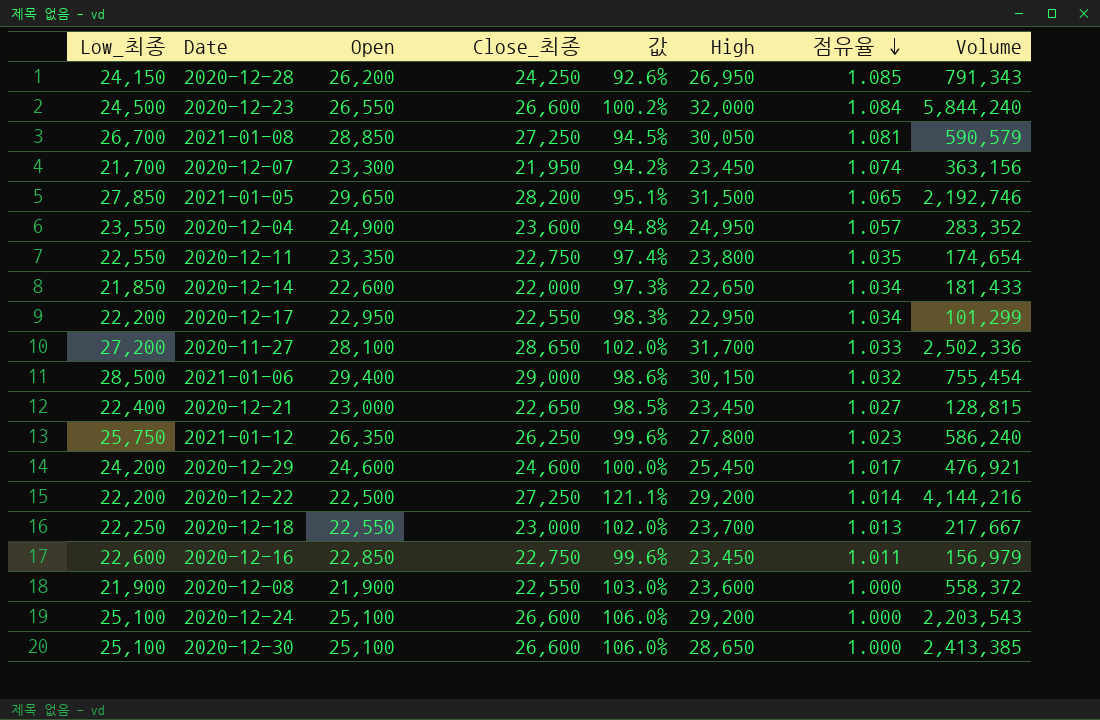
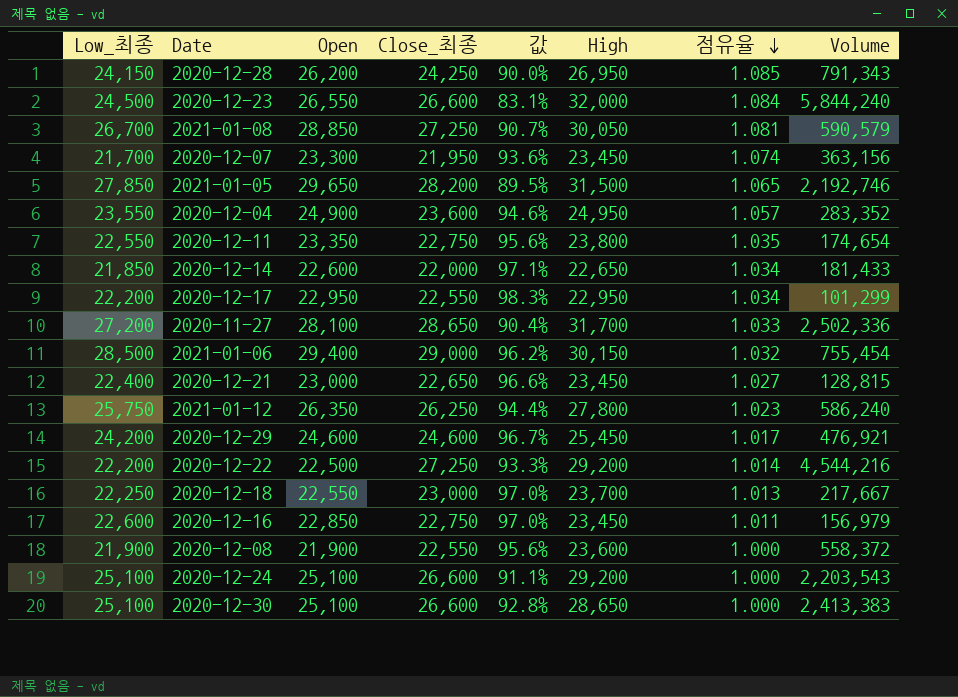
column 값 | formula: [Close_최종] / [Open] -> [Close_최종] / [High]
2020-12-22 | Volume: 4,144,216 -> 4,544,216
2020-12-30 | Volume: 2,413,385 -> 2,413,383

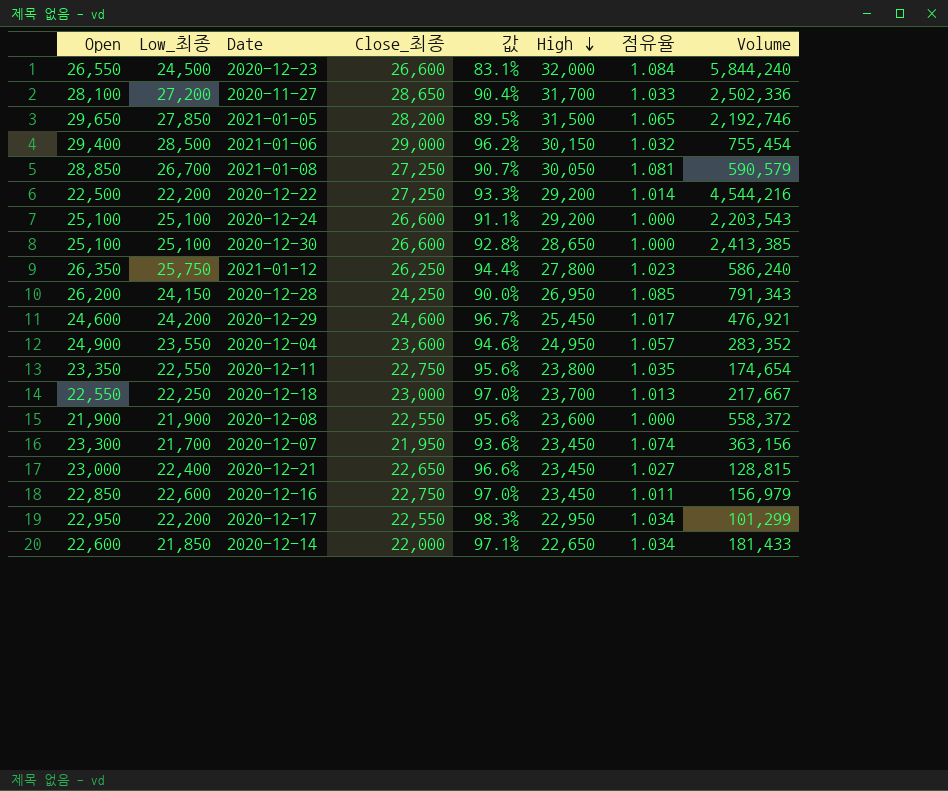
row order: 점유율 descending -> High descending
column Open | position: 3 -> 1
2020-12-30 | Volume: 2,413,383 -> 2,413,385

